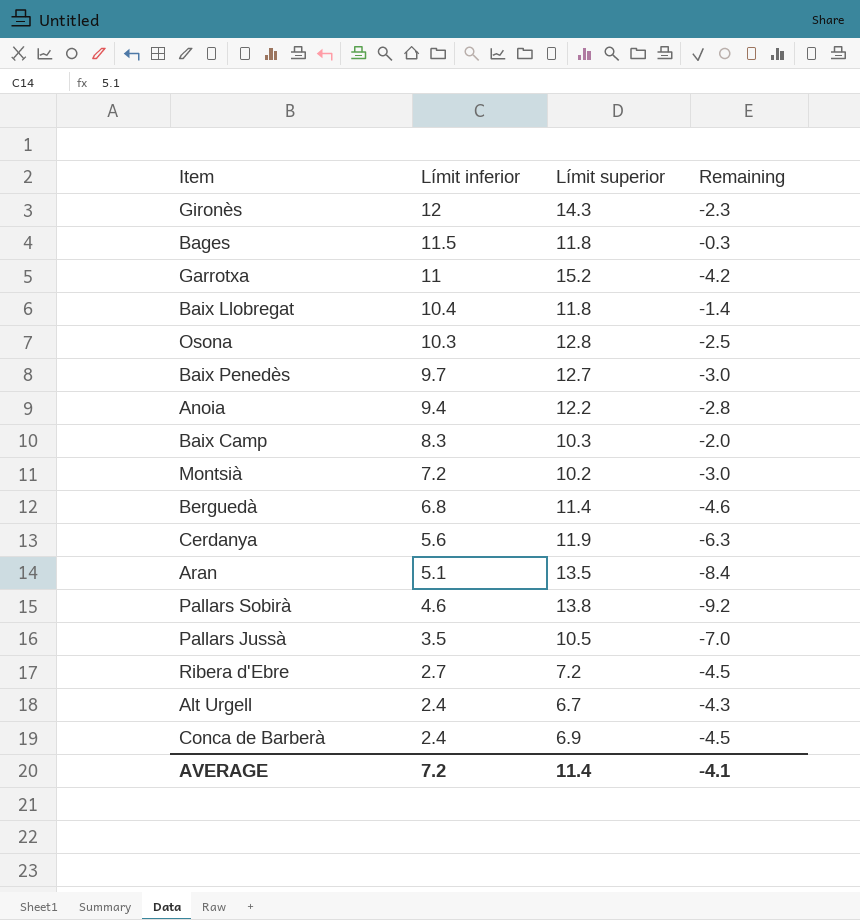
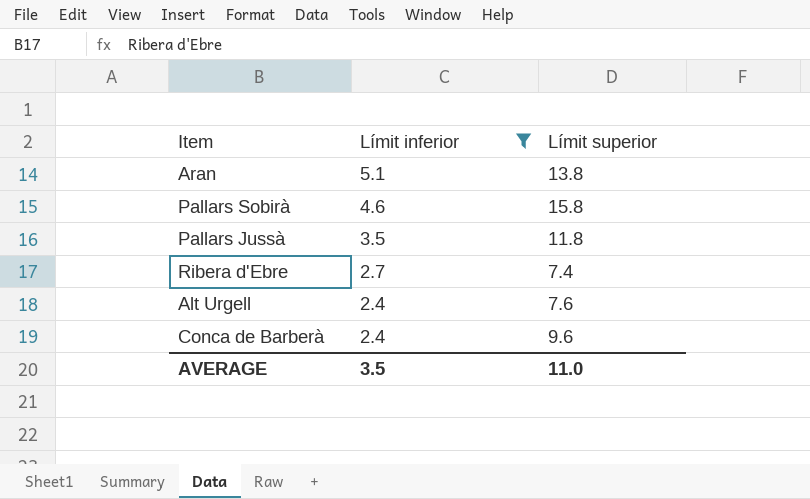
filter: none -> Límit inferior <= 5.1
column Remaining | formula: [Límit inferior] - [Límit superior] -> none
Aran | Límit superior: 13.5 -> 13.8
Pallars Sobirà | Límit superior: 13.8 -> 15.8
Pallars Jussà | Límit superior: 10.5 -> 11.8
Ribera d'Ebre | Límit superior: 7.2 -> 7.4
Alt Urgell | Límit superior: 6.7 -> 7.6
Conca de Barberà | Límit superior: 6.9 -> 9.6
AVERAGE | Límit inferior: 7.2 -> 3.5
AVERAGE | Límit superior: 11.4 -> 11.0

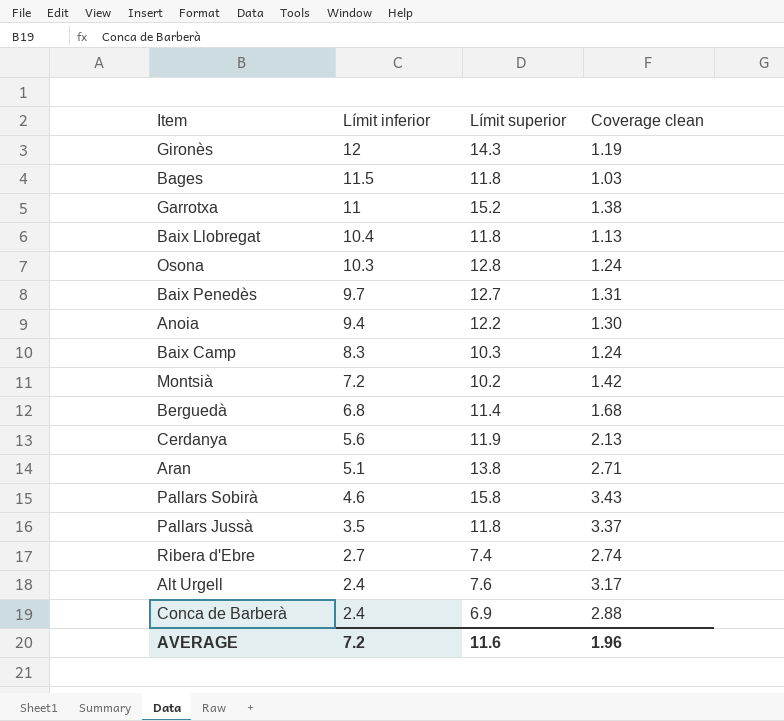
filter: Límit inferior <= 5.1 -> none
column Coverage clean | formula: none -> [Límit superior] / [Límit inferior]
Conca de Barberà | Límit superior: 9.6 -> 6.9
AVERAGE | Límit inferior: 3.5 -> 7.2
AVERAGE | Límit superior: 11.0 -> 11.6

